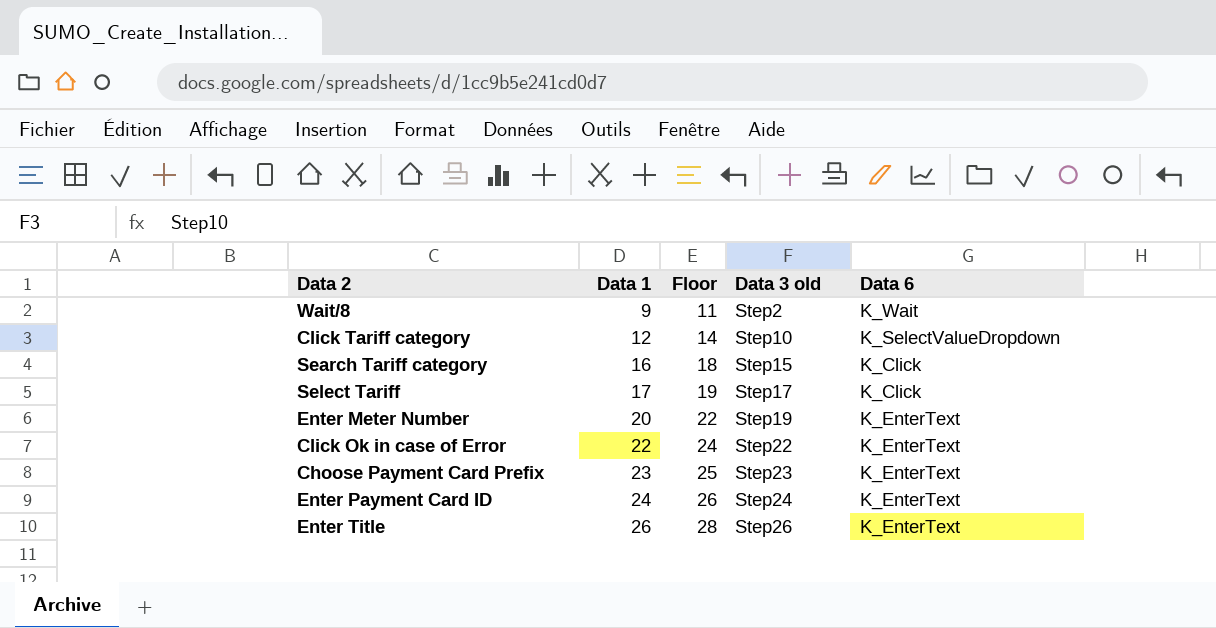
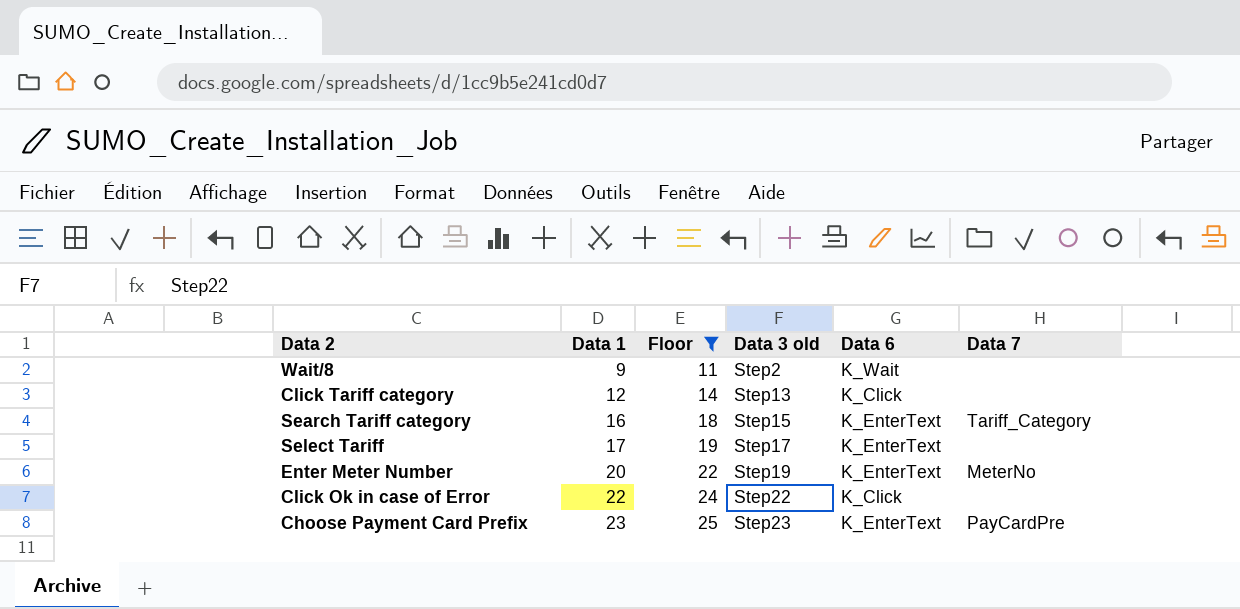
filter: none -> Floor <= 25
column Data 7 | position: none -> 6
Click Tariff category | Data 3 old: Step10 -> Step13
Click Tariff category | Data 6: K_SelectValueDropdown -> K_Click
Search Tariff category | Data 6: K_Click -> K_EnterText
Select Tariff | Data 6: K_Click -> K_EnterText
Click Ok in case of Error | Data 6: K_EnterText -> K_Click

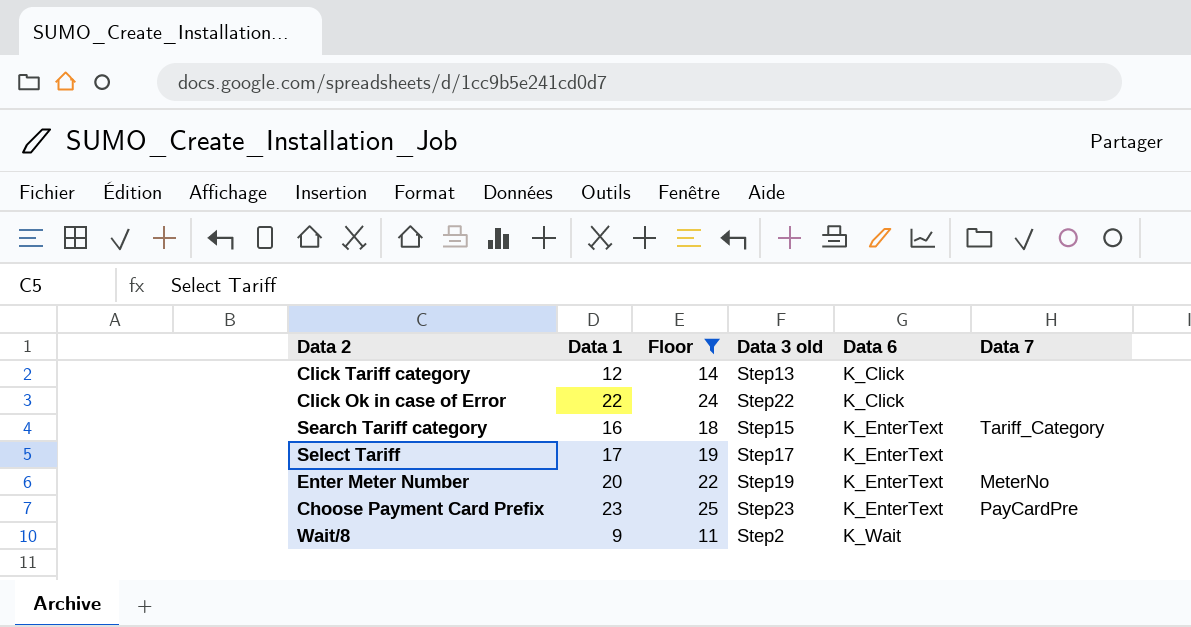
row order: Data 1 ascending -> Data 6 ascending

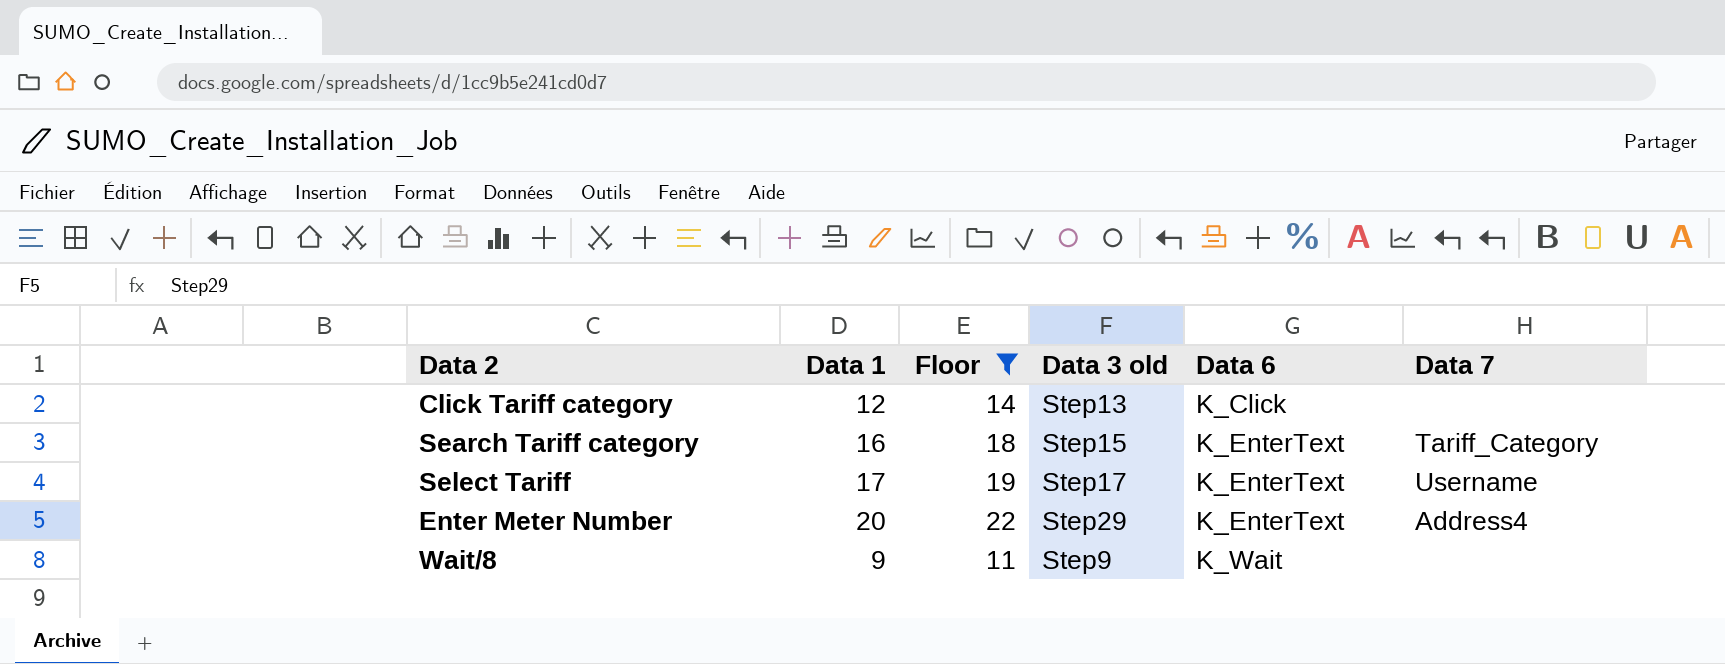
row Click Ok in case of Error: 22 | 24 | Step22 | K_Click | none -> none
row Choose Payment Card Prefix: 23 | 25 | Step23 | K_EnterText | PayCardPre -> none
Select Tariff | Data 7: none -> Username
Enter Meter Number | Data 3 old: Step19 -> Step29
Enter Meter Number | Data 7: MeterNo -> Address4
Wait/8 | Data 3 old: Step2 -> Step9

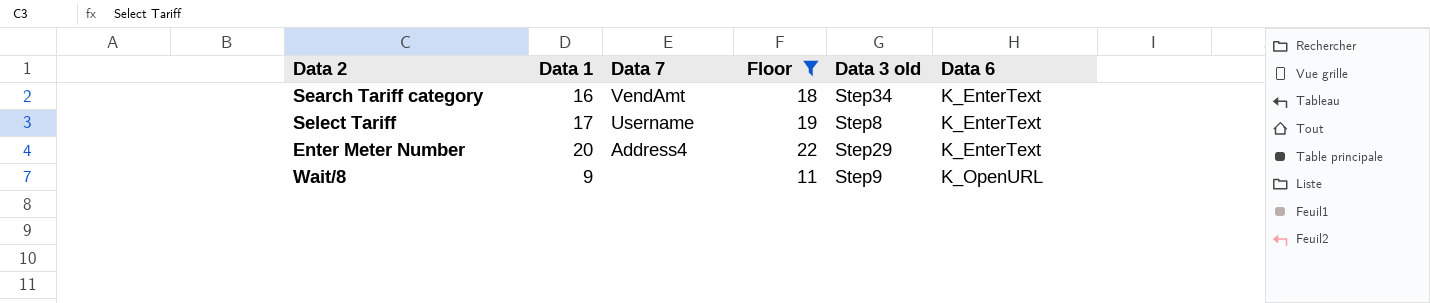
column Data 7 | position: 6 -> 3
row Click Tariff category: 12 | 14 | Step13 | K_Click | none -> none
Search Tariff category | Data 7: Tariff_Category -> VendAmt
Search Tariff category | Data 3 old: Step15 -> Step34
Select Tariff | Data 3 old: Step17 -> Step8
Wait/8 | Data 6: K_Wait -> K_OpenURL

